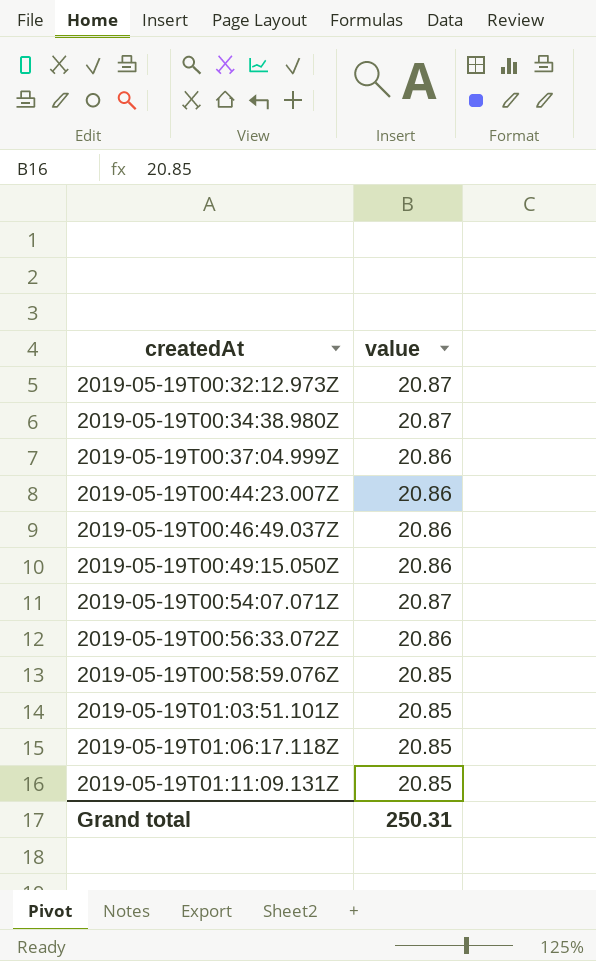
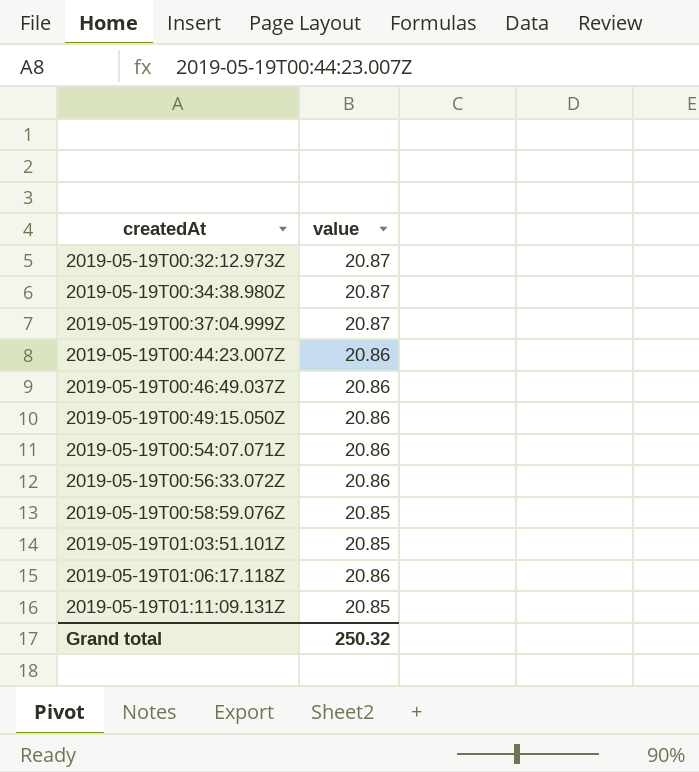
2019-05-19T00:37:04.999Z | value: 20.86 -> 20.87
2019-05-19T00:54:07.071Z | value: 20.87 -> 20.86
2019-05-19T01:06:17.118Z | value: 20.85 -> 20.86
Grand total | value: 250.31 -> 250.32

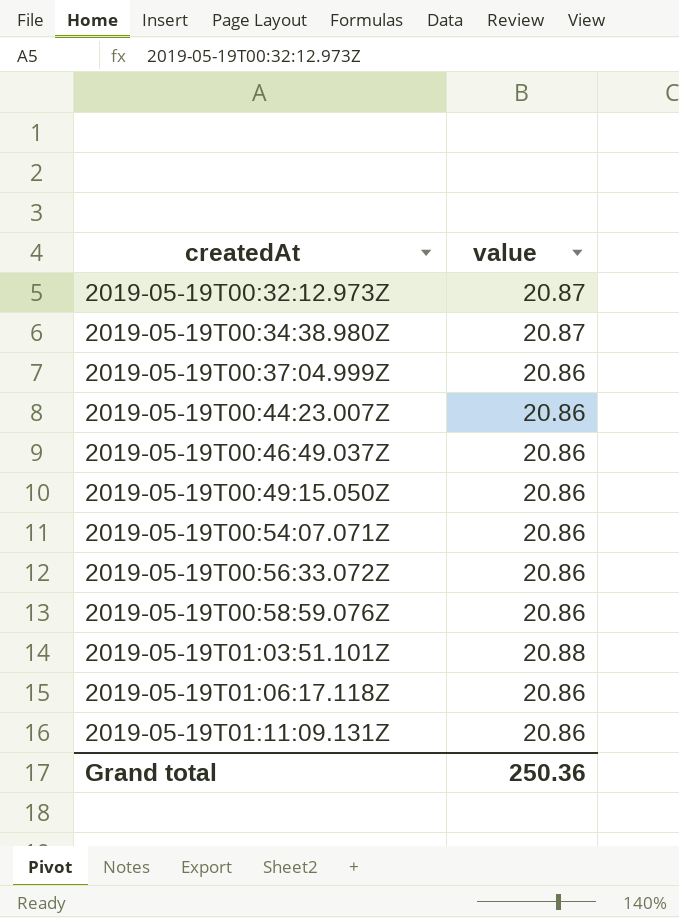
2019-05-19T00:37:04.999Z | value: 20.87 -> 20.86
2019-05-19T00:58:59.076Z | value: 20.85 -> 20.86
2019-05-19T01:03:51.101Z | value: 20.85 -> 20.88
2019-05-19T01:11:09.131Z | value: 20.85 -> 20.86
Grand total | value: 250.32 -> 250.36

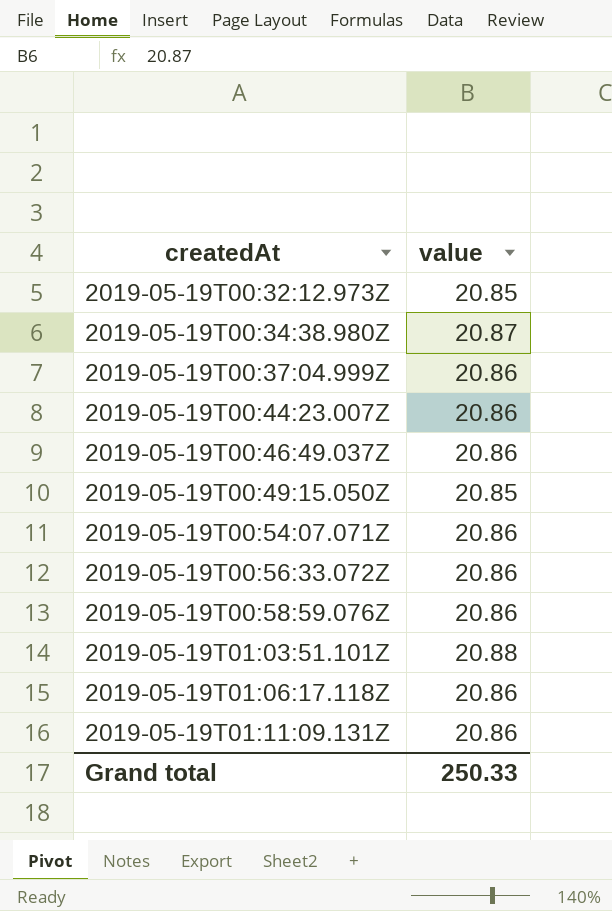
2019-05-19T00:32:12.973Z | value: 20.87 -> 20.85
2019-05-19T00:49:15.050Z | value: 20.86 -> 20.85
Grand total | value: 250.36 -> 250.33

